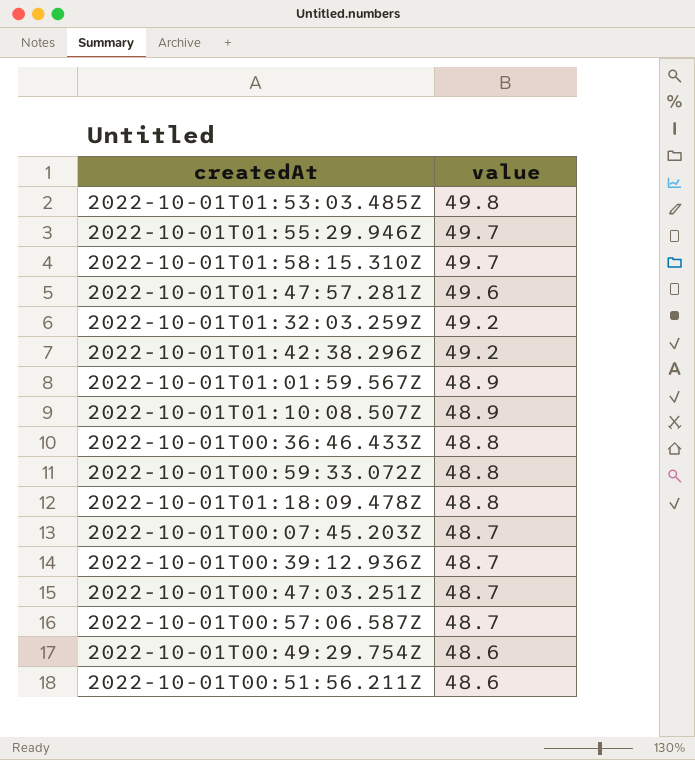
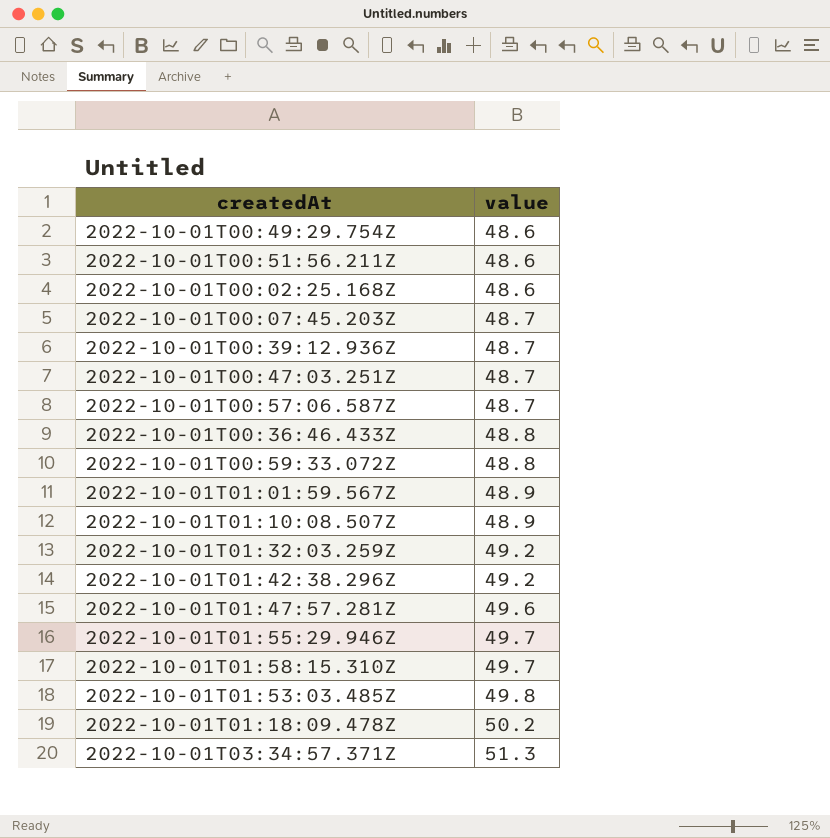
row order: value descending -> value ascending
row 2022-10-01T00:02:25.168Z: none -> 48.6
2022-10-01T01:18:09.478Z | value: 48.8 -> 50.2
row 2022-10-01T03:34:57.371Z: none -> 51.3

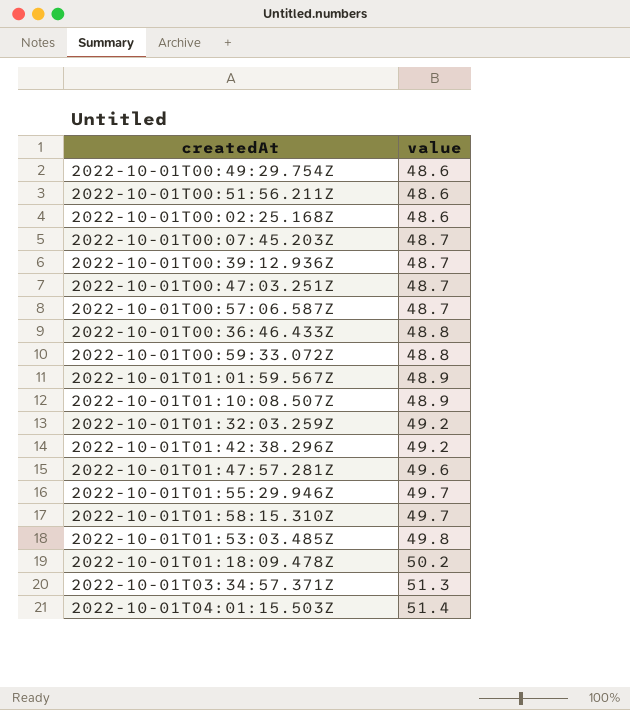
row 2022-10-01T04:01:15.503Z: none -> 51.4

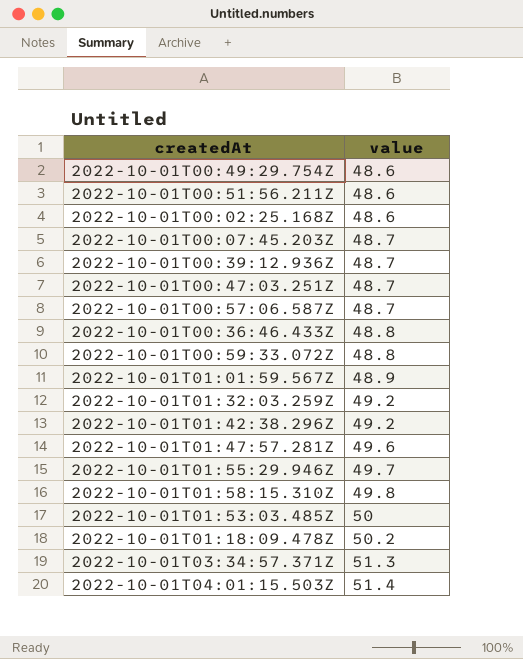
row 2022-10-01T01:10:08.507Z: 48.9 -> none
2022-10-01T01:58:15.310Z | value: 49.7 -> 49.8
2022-10-01T01:53:03.485Z | value: 49.8 -> 50

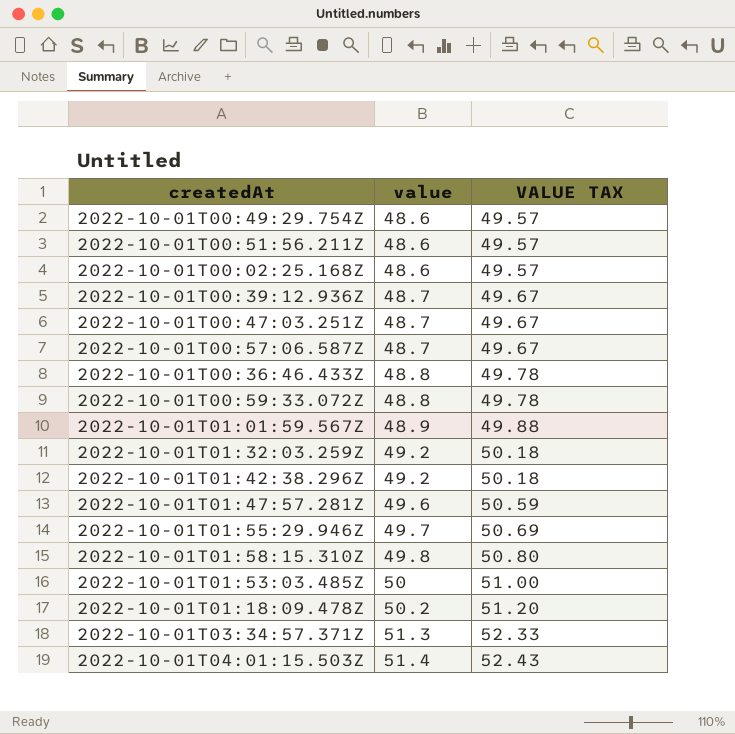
column VALUE TAX | formula: none -> [value] * 1.02
row 2022-10-01T00:07:45.203Z: 48.7 -> none

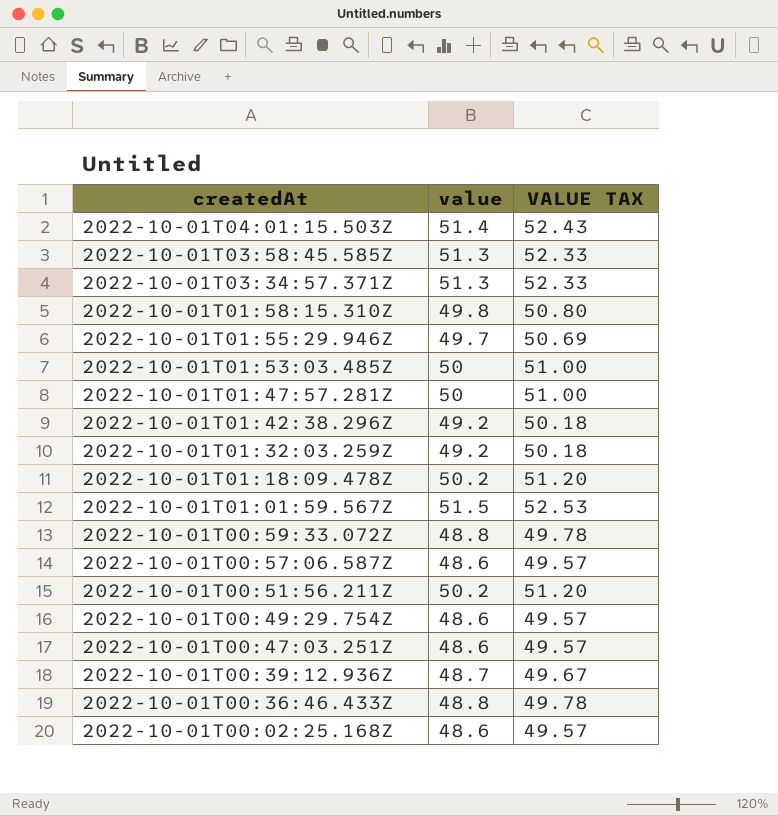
row order: value ascending -> createdAt descending
row 2022-10-01T03:58:45.585Z: none -> 51.3 | 52.33
2022-10-01T01:47:57.281Z | value: 49.6 -> 50
2022-10-01T01:47:57.281Z | VALUE TAX: 50.59 -> 51.00
2022-10-01T01:01:59.567Z | value: 48.9 -> 51.5
2022-10-01T01:01:59.567Z | VALUE TAX: 49.88 -> 52.53
2022-10-01T00:57:06.587Z | value: 48.7 -> 48.6
2022-10-01T00:57:06.587Z | VALUE TAX: 49.67 -> 49.57
2022-10-01T00:51:56.211Z | value: 48.6 -> 50.2
2022-10-01T00:51:56.211Z | VALUE TAX: 49.57 -> 51.20
2022-10-01T00:47:03.251Z | value: 48.7 -> 48.6
2022-10-01T00:47:03.251Z | VALUE TAX: 49.67 -> 49.57

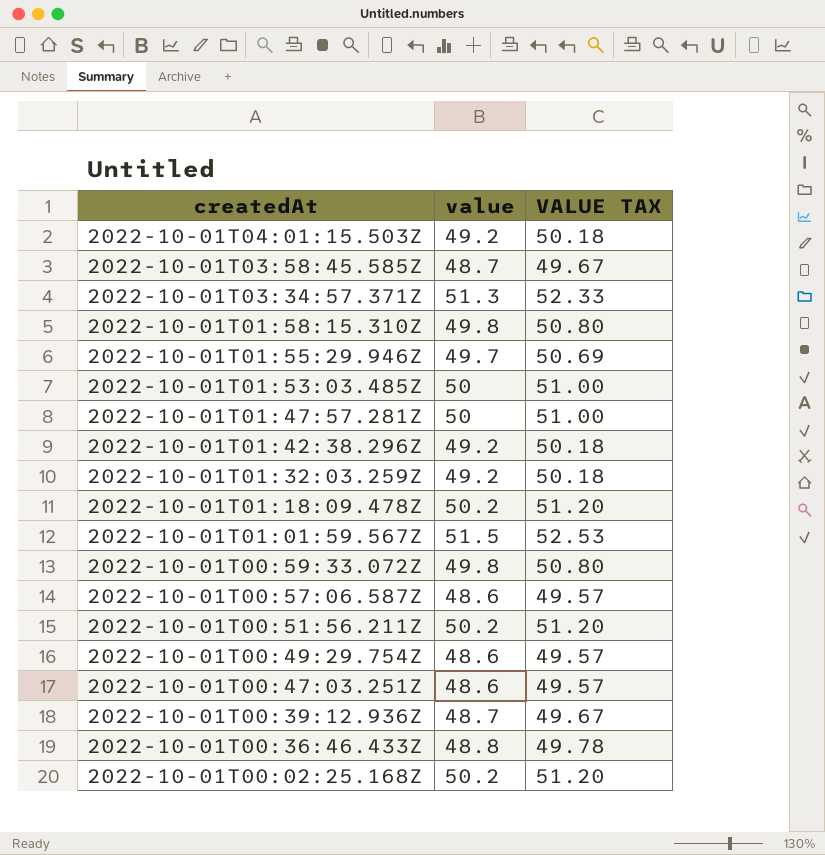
2022-10-01T04:01:15.503Z | value: 51.4 -> 49.2
2022-10-01T04:01:15.503Z | VALUE TAX: 52.43 -> 50.18
2022-10-01T03:58:45.585Z | value: 51.3 -> 48.7
2022-10-01T03:58:45.585Z | VALUE TAX: 52.33 -> 49.67
2022-10-01T00:59:33.072Z | value: 48.8 -> 49.8
2022-10-01T00:59:33.072Z | VALUE TAX: 49.78 -> 50.80
2022-10-01T00:02:25.168Z | value: 48.6 -> 50.2
2022-10-01T00:02:25.168Z | VALUE TAX: 49.57 -> 51.20

